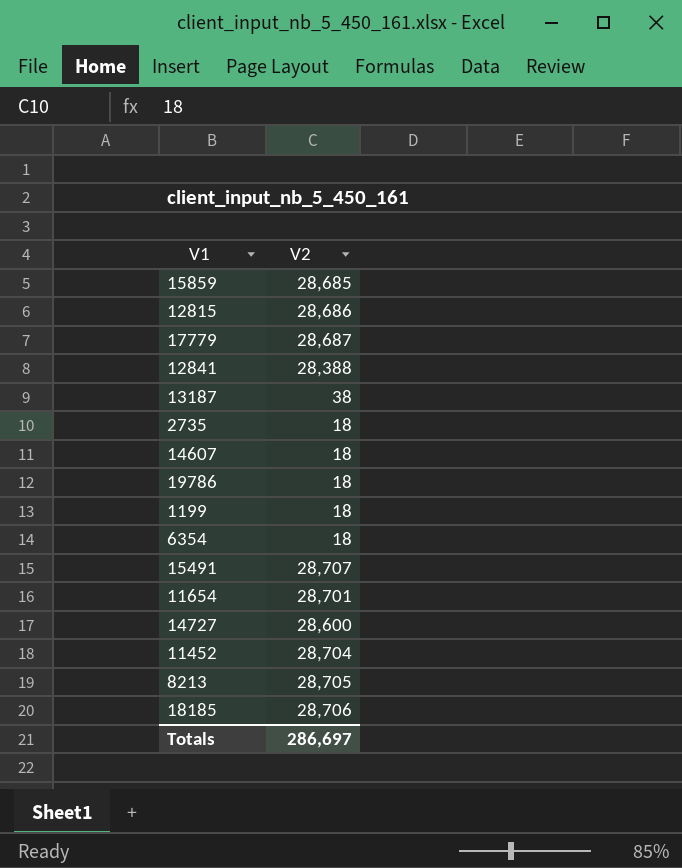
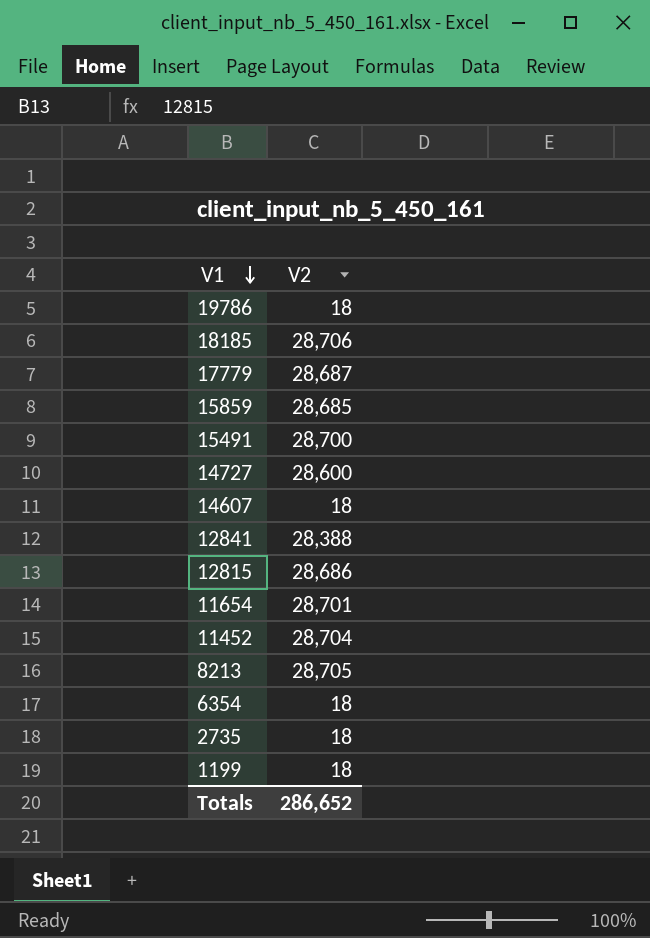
row order: none -> V1 descending
row 13187: 38 -> none
15491 | V2: 28,707 -> 28,700
Totals | V2: 286,697 -> 286,652

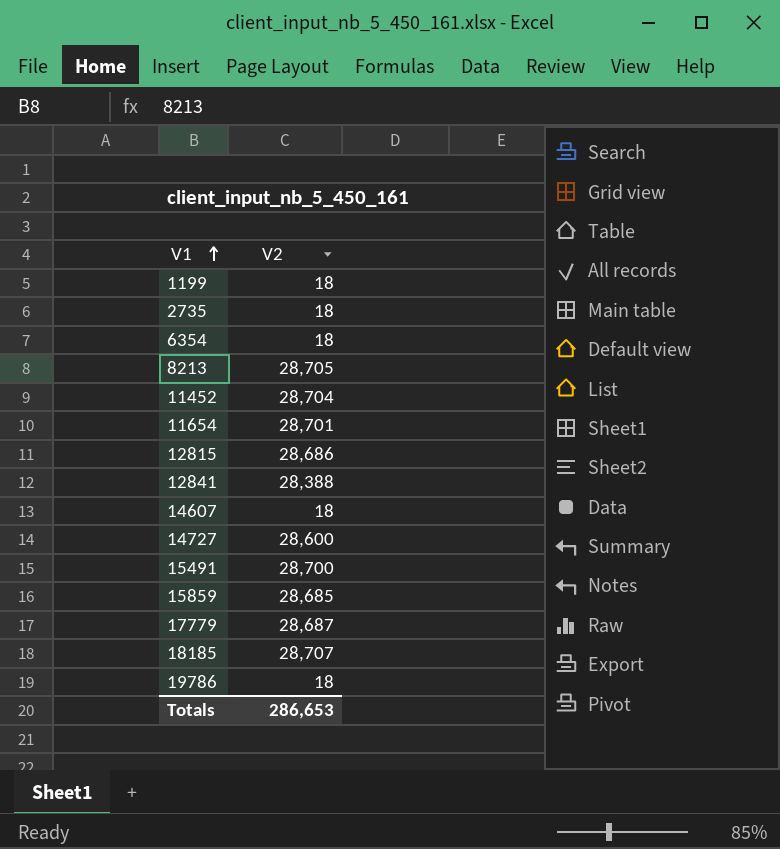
row order: V1 descending -> V1 ascending
18185 | V2: 28,706 -> 28,707
Totals | V2: 286,652 -> 286,653

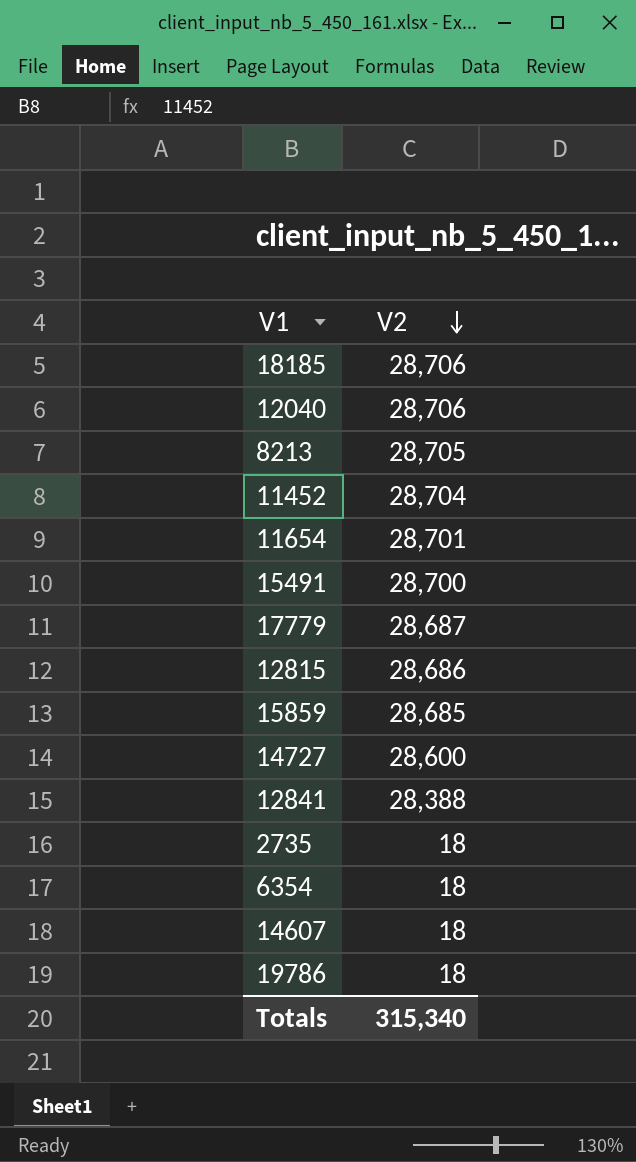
row order: V1 ascending -> V2 descending
row 1199: 18 -> none
18185 | V2: 28,707 -> 28,706
row 12040: none -> 28,706
Totals | V2: 286,653 -> 315,340

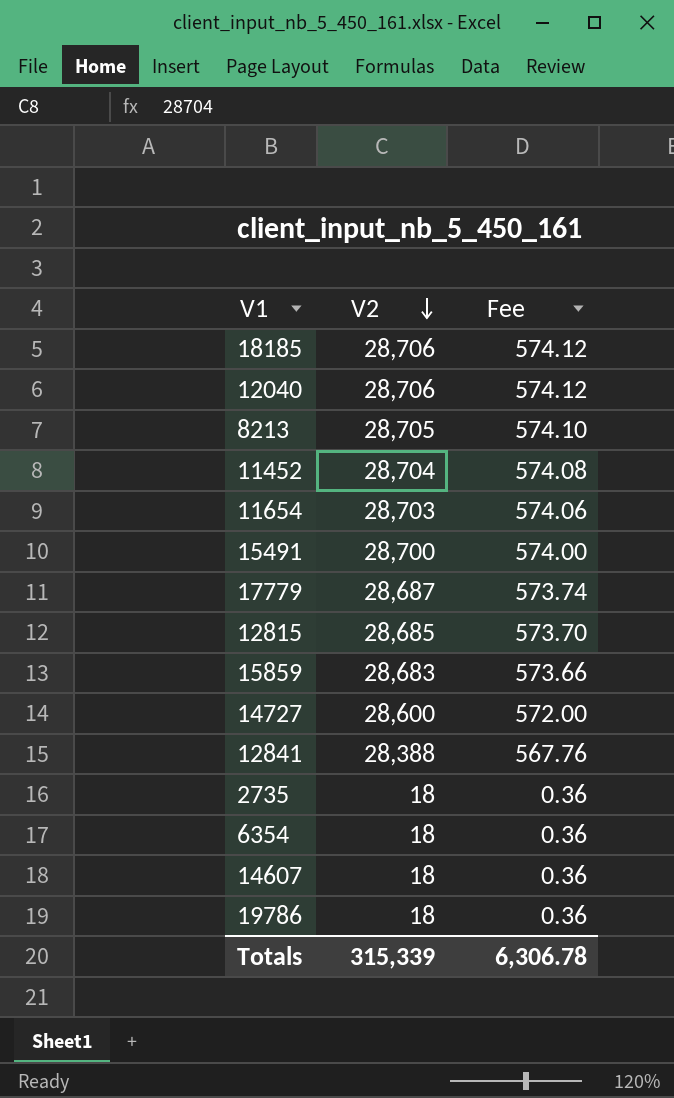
column Fee | formula: none -> [V2] * 0.02
11654 | V2: 28,701 -> 28,703
12815 | V2: 28,686 -> 28,685
15859 | V2: 28,685 -> 28,683
Totals | V2: 315,340 -> 315,339

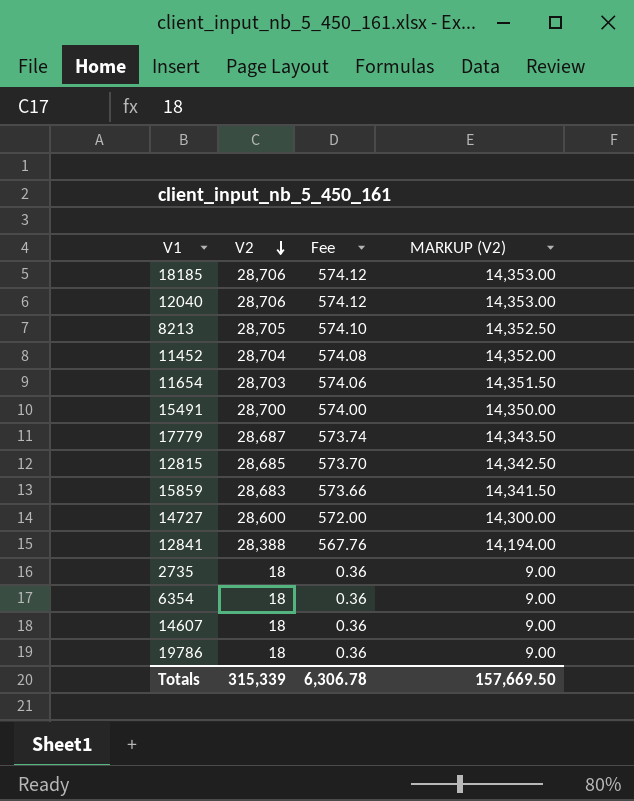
column MARKUP (V2) | formula: none -> [V2] * 0.5

